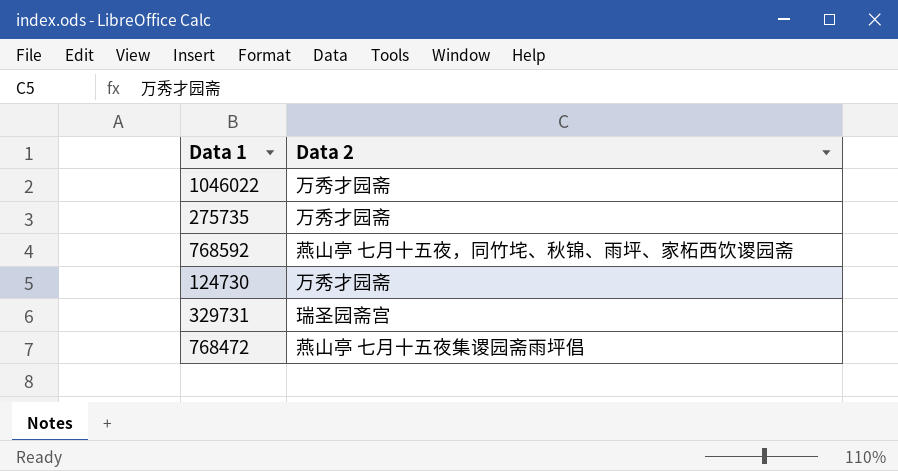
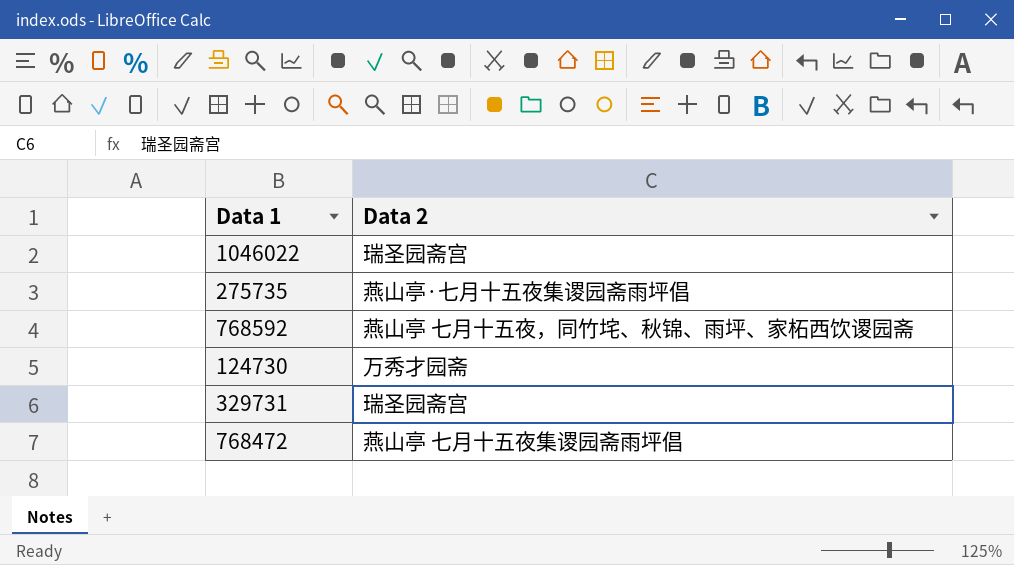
1046022 | Data 2: 万秀才园斋 -> 瑞圣园斋宫
275735 | Data 2: 万秀才园斋 -> 燕山亭·七月十五夜集谡园斋雨坪倡

